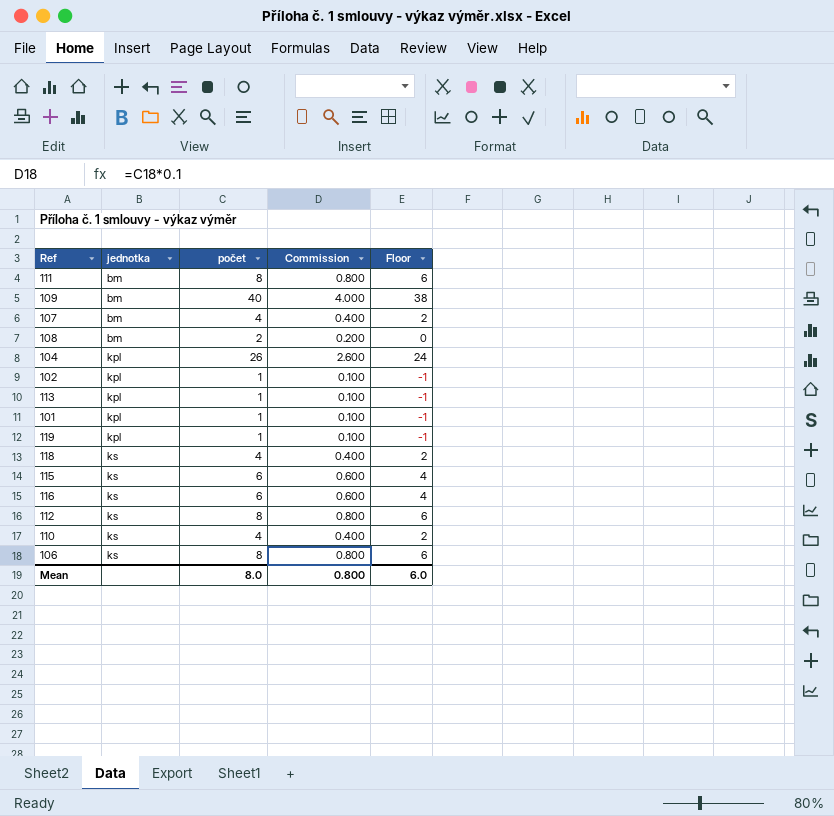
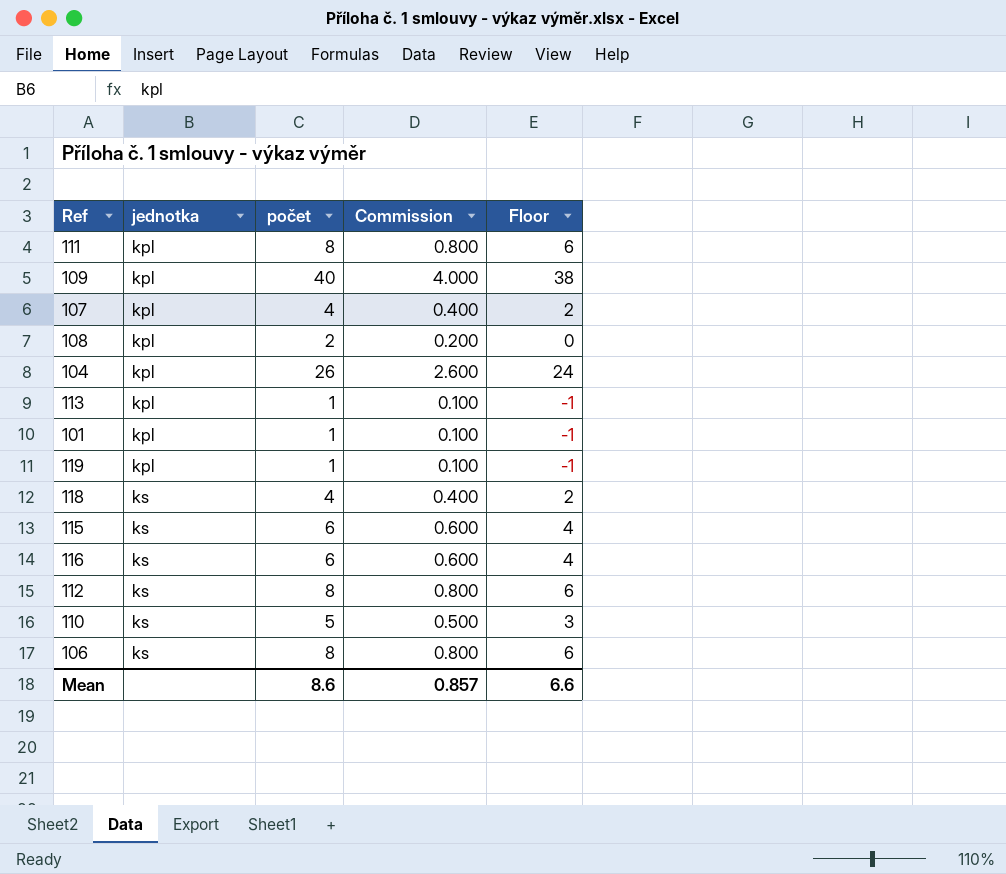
row 102: kpl | 1 | 0.100 | -1 -> none
111 | jednotka: bm -> kpl
109 | jednotka: bm -> kpl
107 | jednotka: bm -> kpl
108 | jednotka: bm -> kpl
110 | počet: 4 -> 5
110 | Commission: 0.400 -> 0.500
110 | Floor: 2 -> 3
Mean | počet: 8.0 -> 8.6
Mean | Commission: 0.800 -> 0.857
Mean | Floor: 6.0 -> 6.6

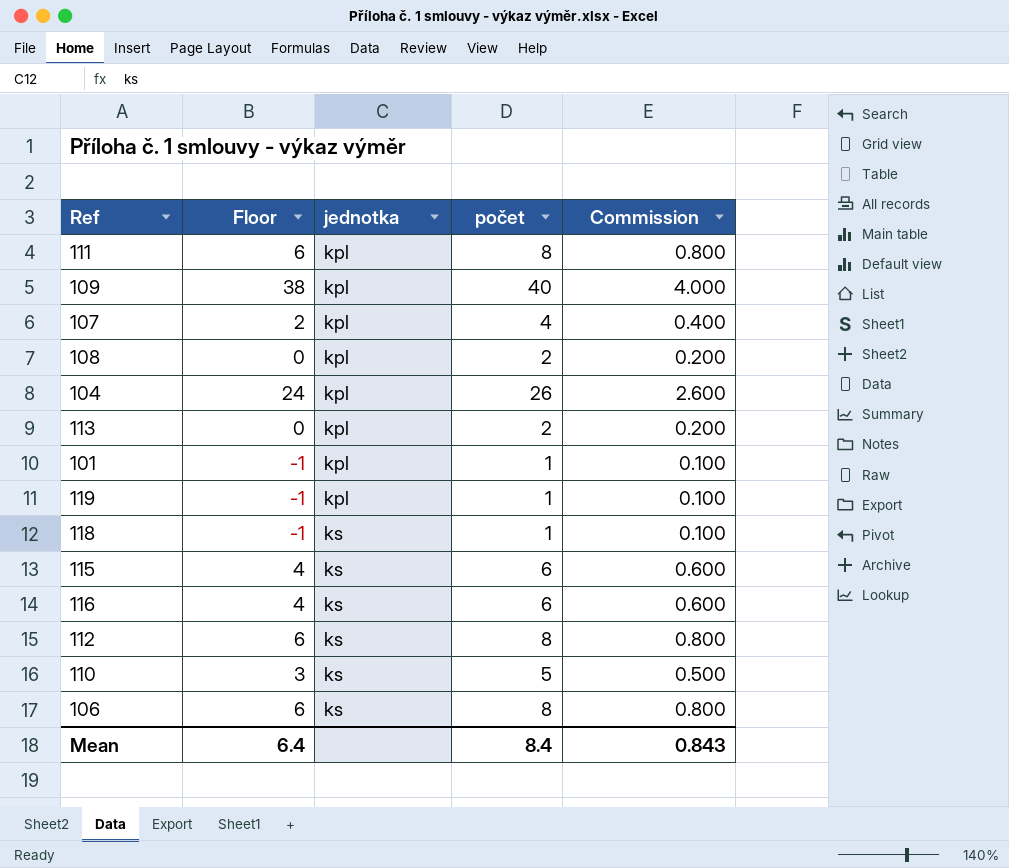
column Floor | position: 5 -> 2
113 | Floor: -1 -> 0
113 | počet: 1 -> 2
113 | Commission: 0.100 -> 0.200
118 | Floor: 2 -> -1
118 | počet: 4 -> 1
118 | Commission: 0.400 -> 0.100
Mean | Floor: 6.6 -> 6.4
Mean | počet: 8.6 -> 8.4
Mean | Commission: 0.857 -> 0.843

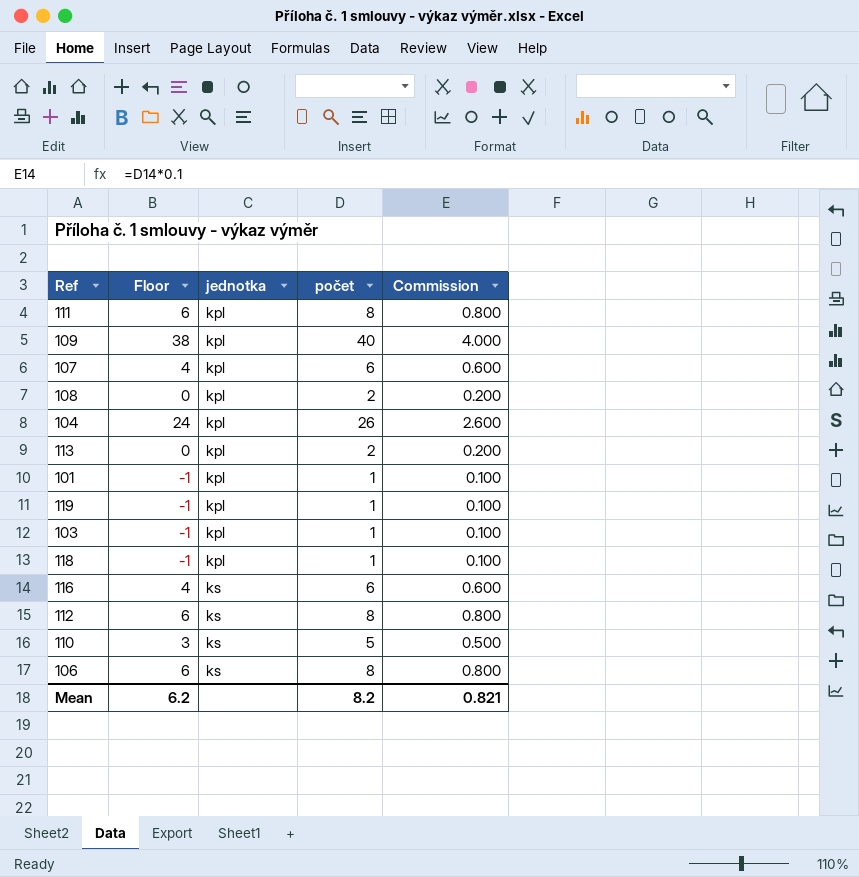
row 115: 4 | ks | 6 | 0.600 -> none
107 | Floor: 2 -> 4
107 | počet: 4 -> 6
107 | Commission: 0.400 -> 0.600
row 103: none -> -1 | kpl | 1 | 0.100
118 | jednotka: ks -> kpl
Mean | Floor: 6.4 -> 6.2
Mean | počet: 8.4 -> 8.2
Mean | Commission: 0.843 -> 0.821

